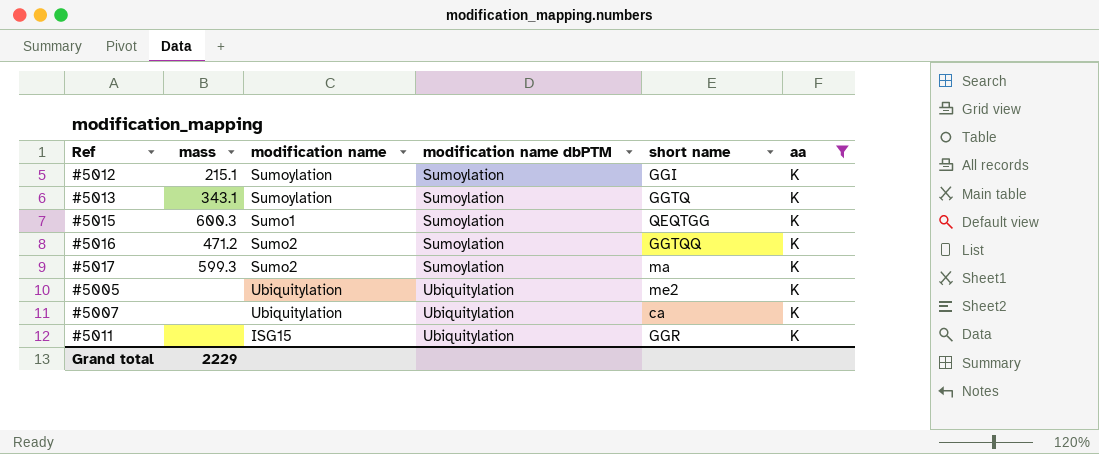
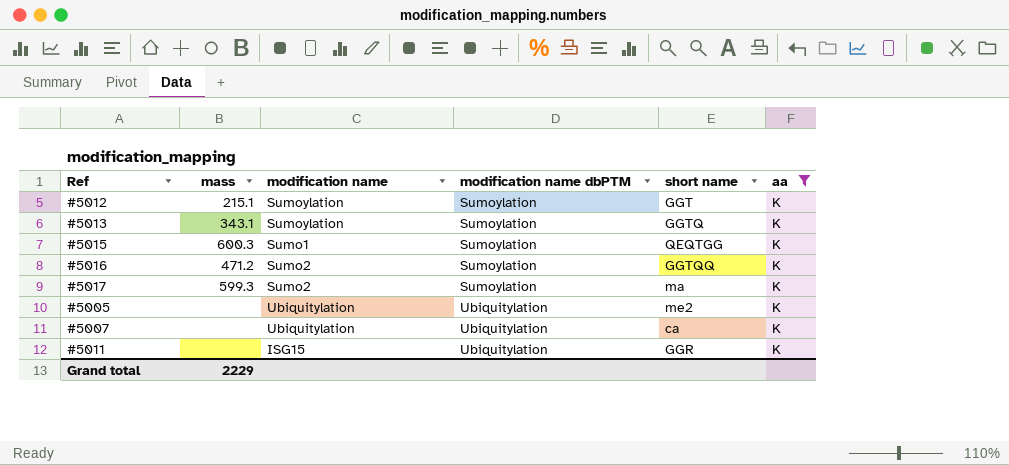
#5012 | short name: GGI -> GGT

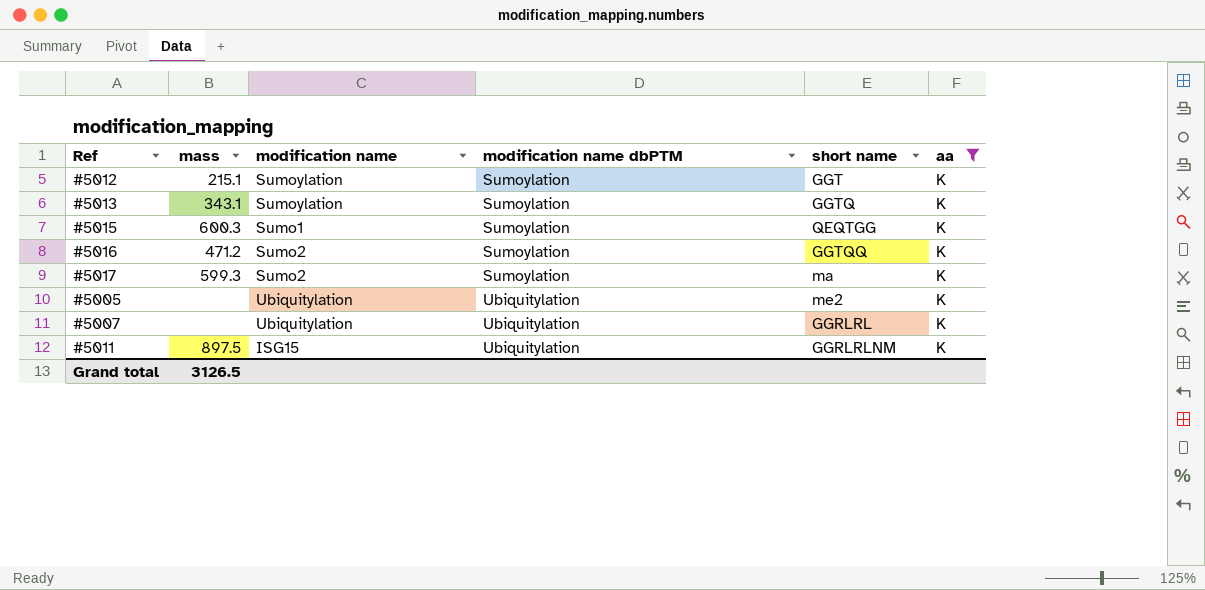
#5007 | short name: ca -> GGRLRL
#5011 | mass: none -> 897.5
#5011 | short name: GGR -> GGRLRLNM
Grand total | mass: 2229 -> 3126.5

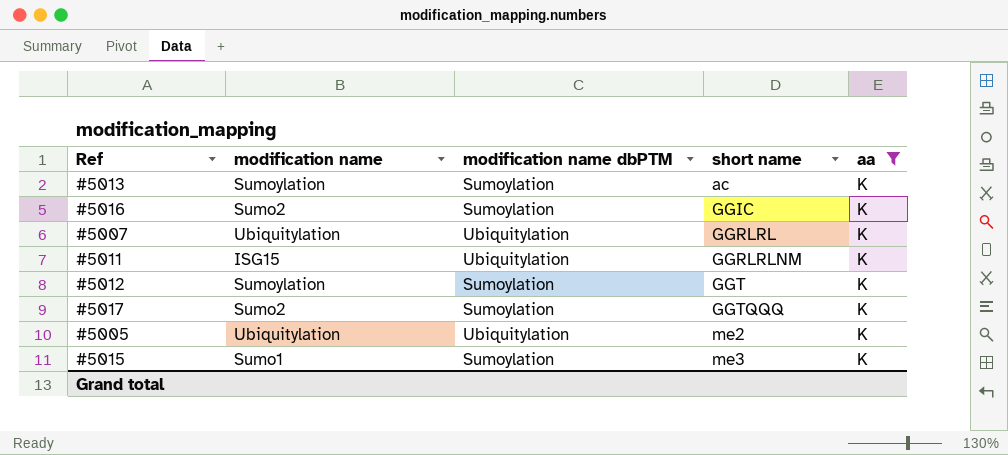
row order: modification name dbPTM ascending -> short name ascending
column mass | position: 2 -> none
#5013 | short name: GGTQ -> ac
#5016 | short name: GGTQQ -> GGIC
#5017 | short name: ma -> GGTQQQ
#5015 | short name: QEQTGG -> me3

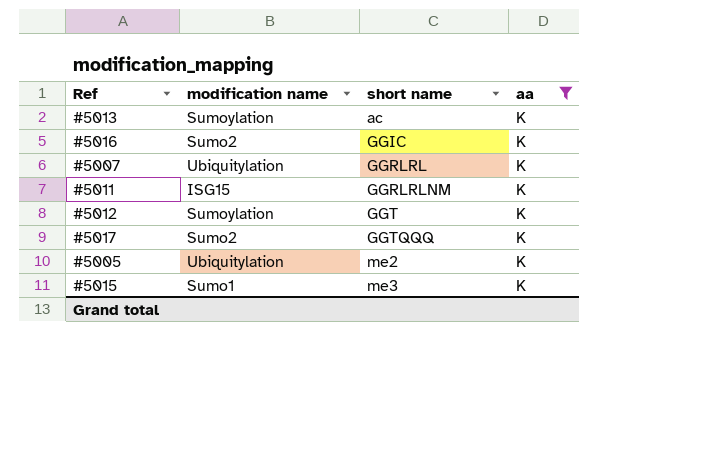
column modification name dbPTM | position: 3 -> none

